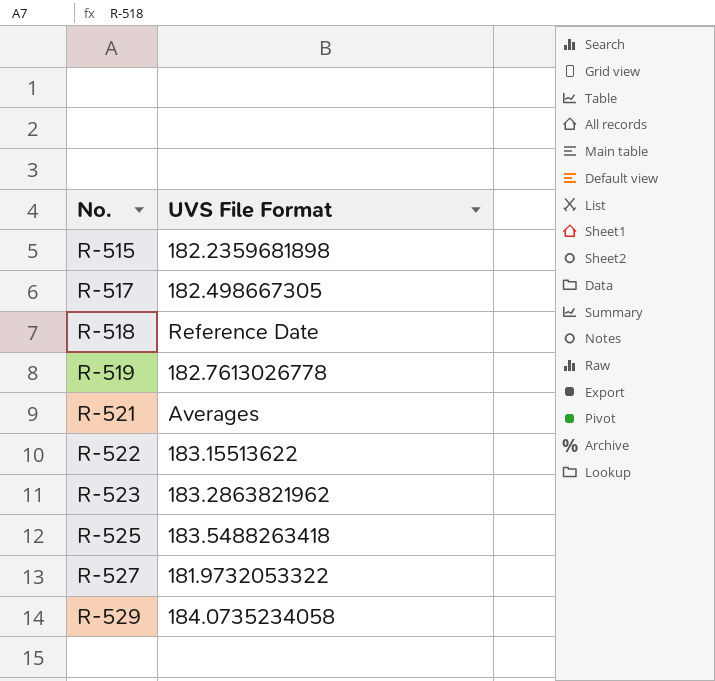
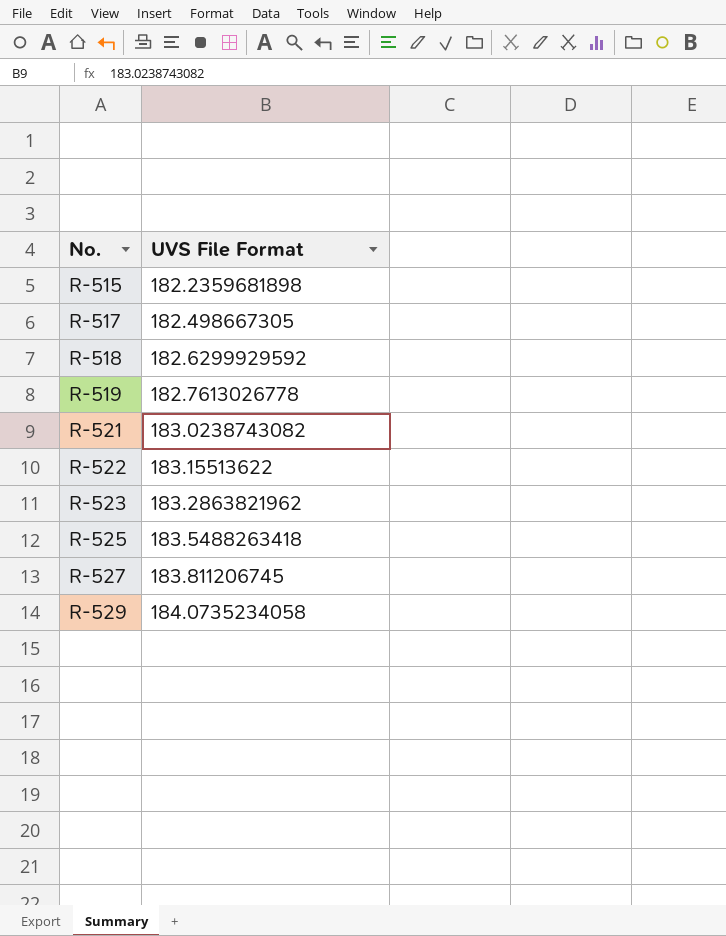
R-518 | UVS File Format: Reference Date -> 182.6299929592
R-521 | UVS File Format: Averages -> 183.0238743082
R-527 | UVS File Format: 181.9732053322 -> 183.811206745

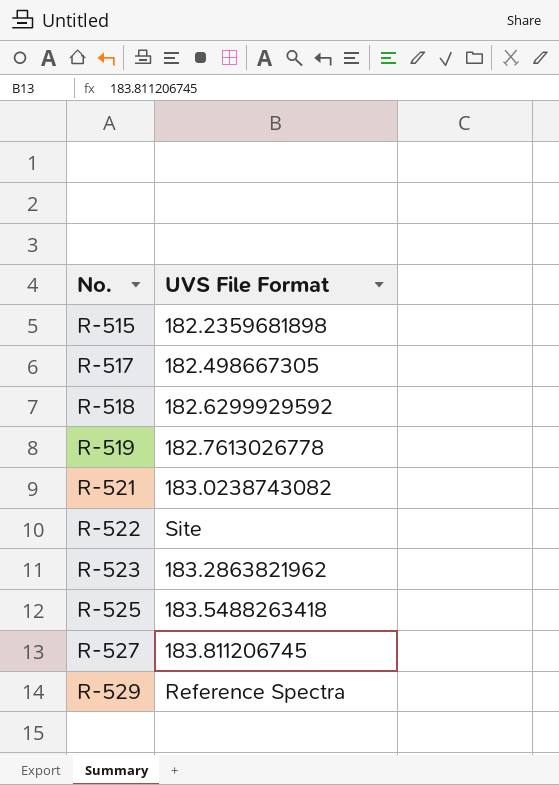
R-522 | UVS File Format: 183.15513622 -> Site
R-529 | UVS File Format: 184.0735234058 -> Reference Spectra

